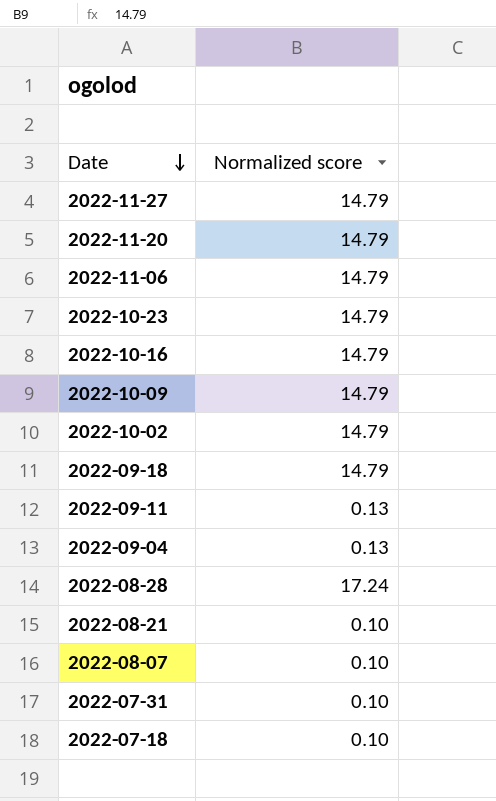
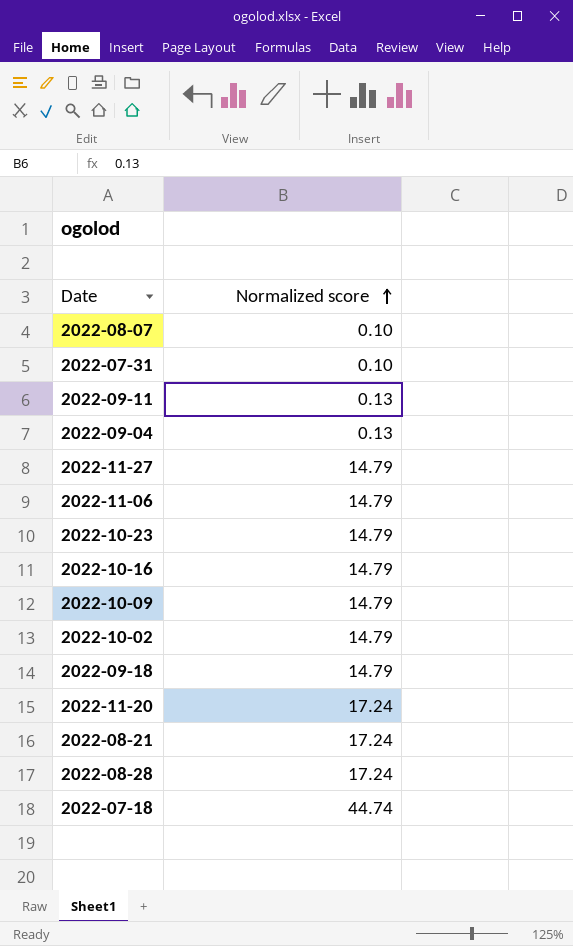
row order: Date descending -> Normalized score ascending
2022-11-20 | Normalized score: 14.79 -> 17.24
2022-08-21 | Normalized score: 0.10 -> 17.24
2022-07-18 | Normalized score: 0.10 -> 44.74

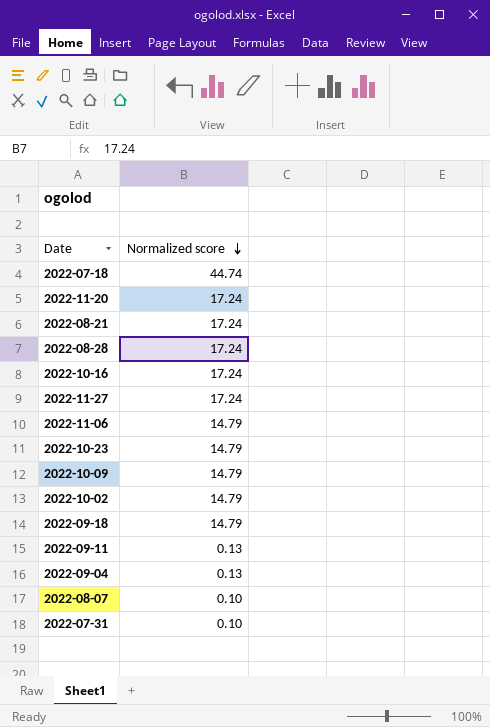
row order: Normalized score ascending -> Normalized score descending
2022-10-16 | Normalized score: 14.79 -> 17.24
2022-11-27 | Normalized score: 14.79 -> 17.24

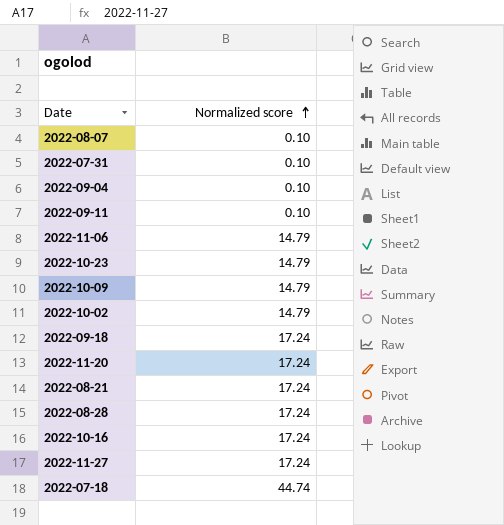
row order: Normalized score descending -> Normalized score ascending
2022-09-04 | Normalized score: 0.13 -> 0.10
2022-09-11 | Normalized score: 0.13 -> 0.10
2022-09-18 | Normalized score: 14.79 -> 17.24

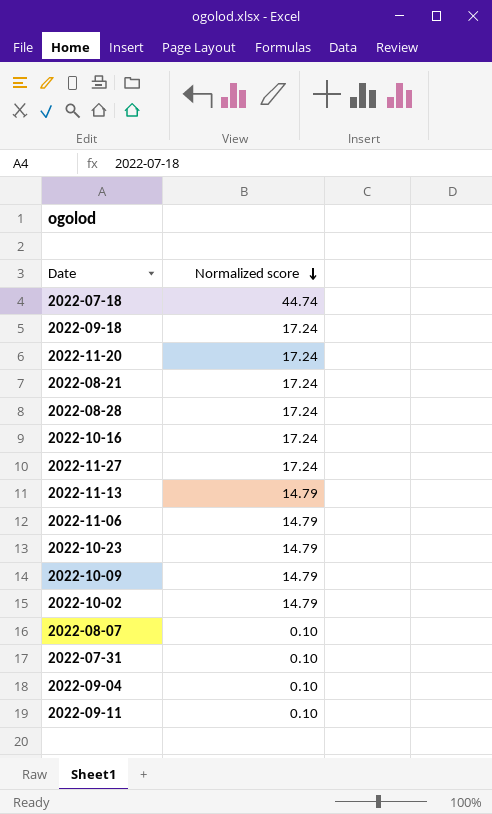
row order: Normalized score ascending -> Normalized score descending
row 2022-11-13: none -> 14.79

